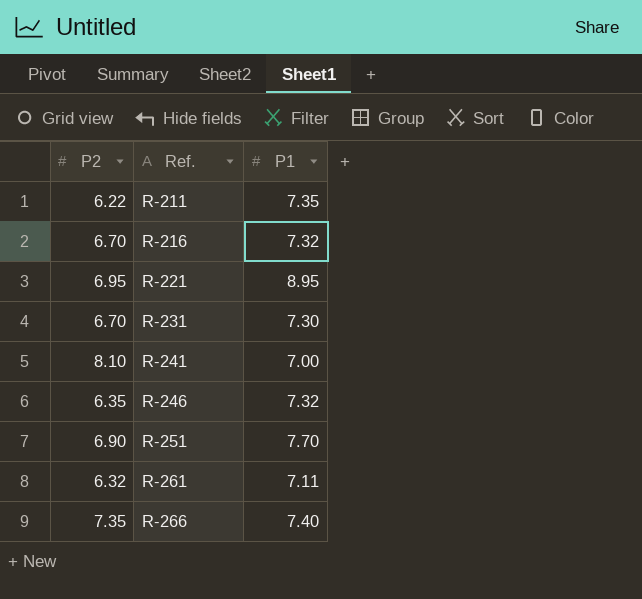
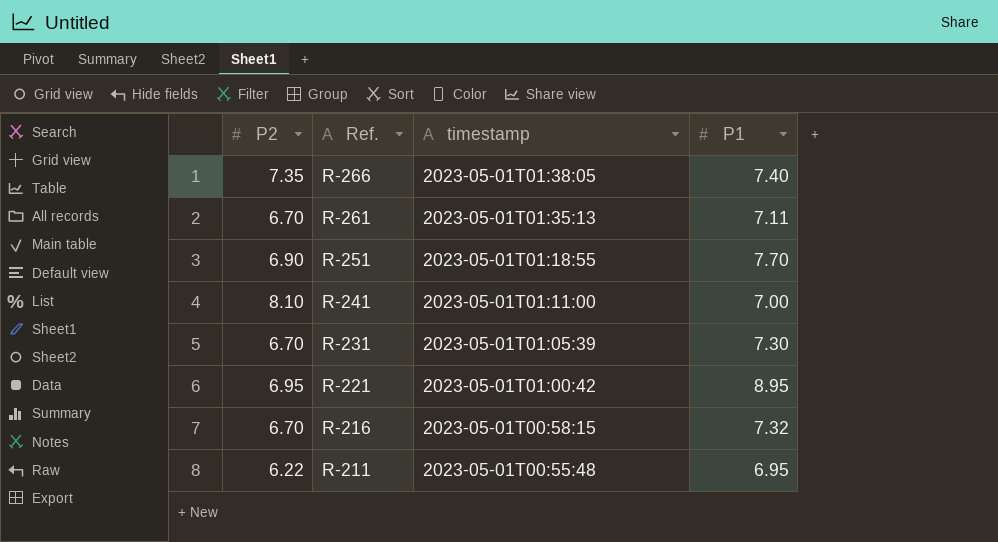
row order: Ref. ascending -> Ref. descending
column timestamp | position: none -> 3
row R-246: 6.35 | 7.32 -> none
R-261 | P2: 6.32 -> 6.70
R-211 | P1: 7.35 -> 6.95

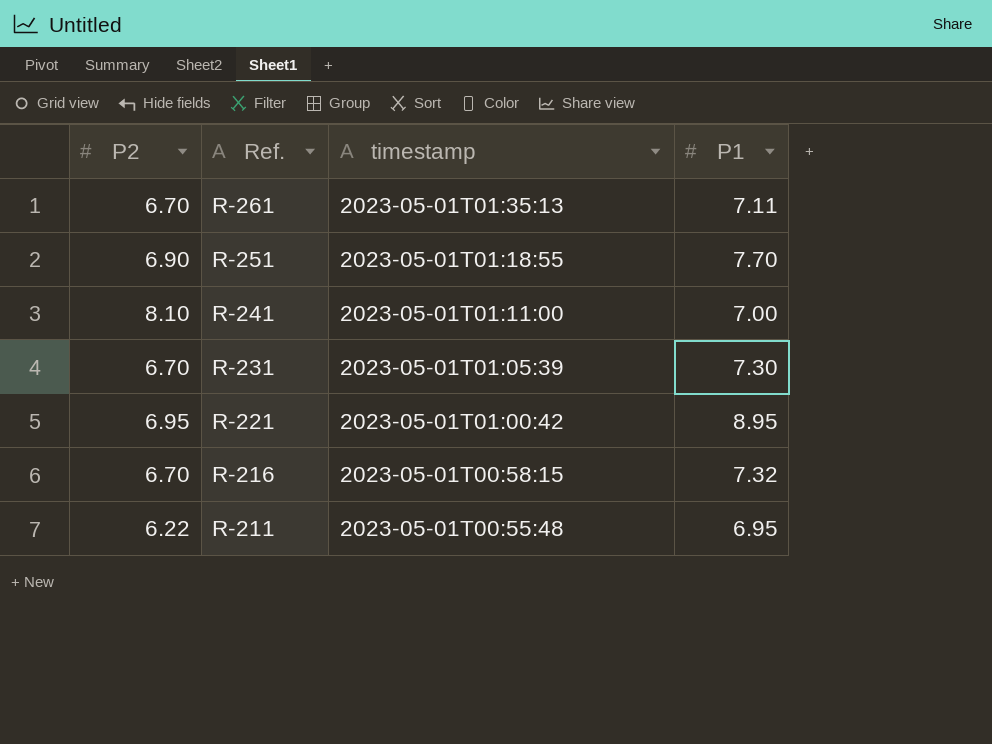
row R-266: 7.35 | 2023-05-01T01:38:05 | 7.40 -> none

